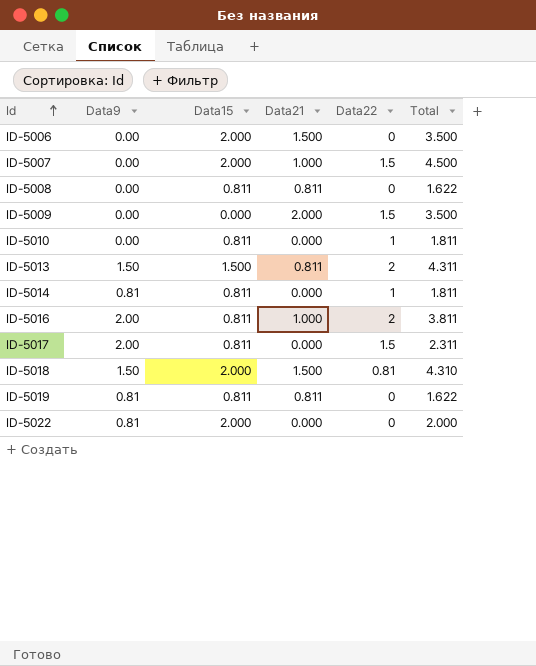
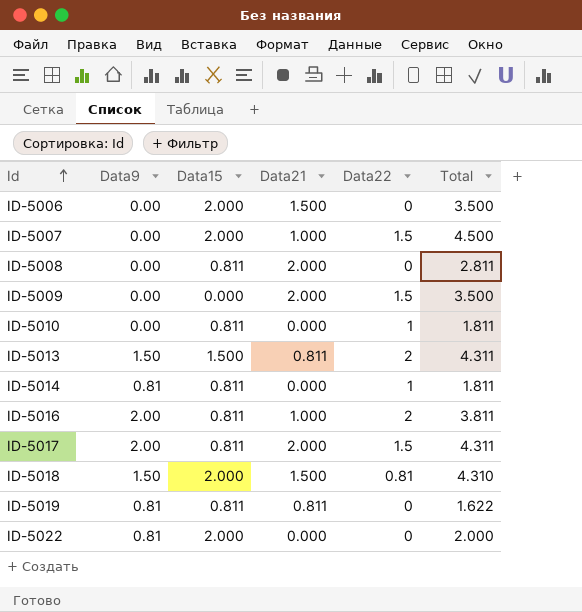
ID-5008 | Data21: 0.811 -> 2.000
ID-5008 | Total: 1.622 -> 2.811
ID-5017 | Data21: 0.000 -> 2.000
ID-5017 | Total: 2.311 -> 4.311

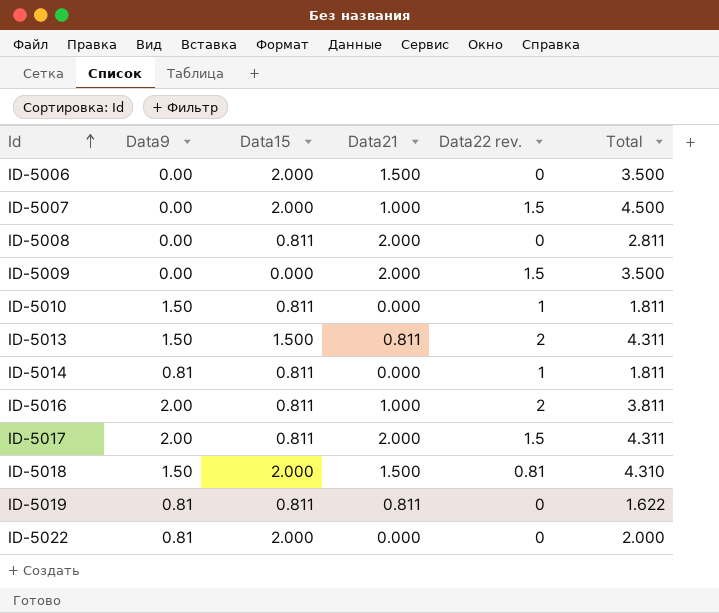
column name: Data22 -> Data22 rev.
ID-5010 | Data9: 0.00 -> 1.50

